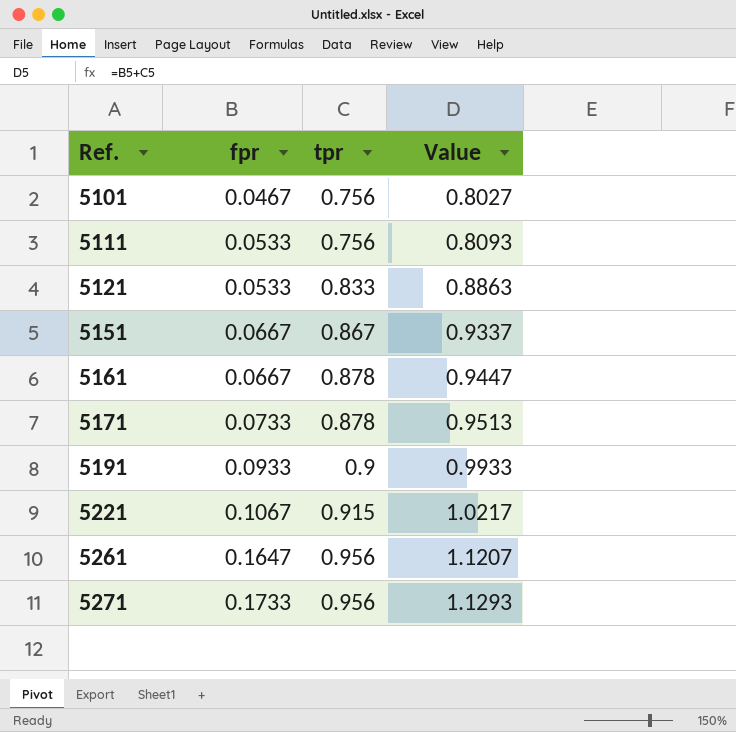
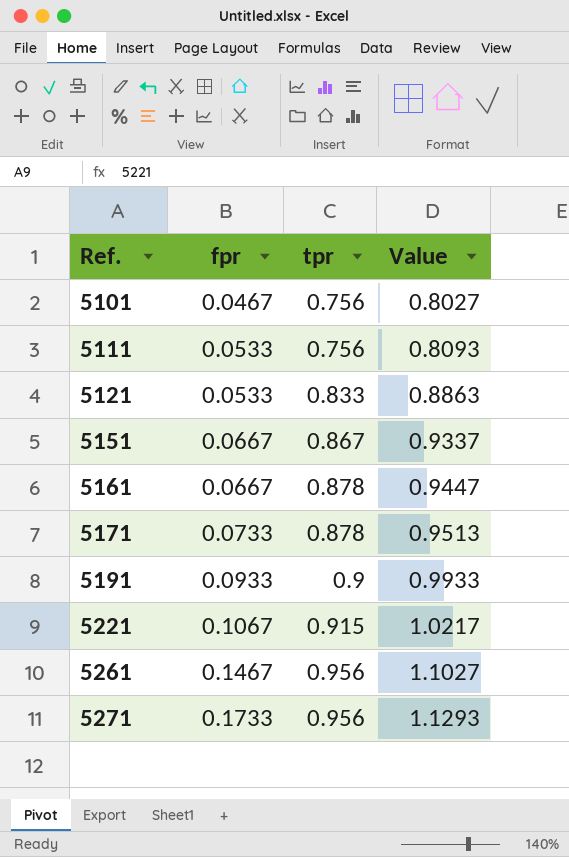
5261 | fpr: 0.1647 -> 0.1467
5261 | Value: 1.1207 -> 1.1027

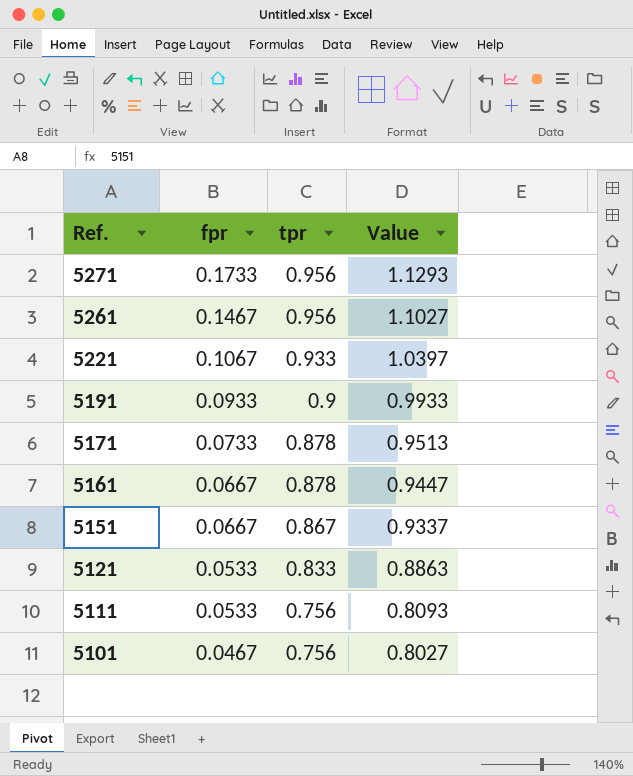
row order: Ref. ascending -> Ref. descending
5221 | tpr: 0.915 -> 0.933
5221 | Value: 1.0217 -> 1.0397

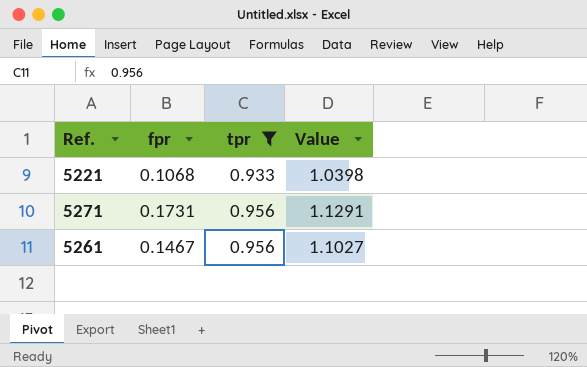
filter: none -> tpr >= 0.933
row order: Ref. descending -> tpr ascending
5221 | fpr: 0.1067 -> 0.1068
5221 | Value: 1.0397 -> 1.0398
5271 | fpr: 0.1733 -> 0.1731
5271 | Value: 1.1293 -> 1.1291

